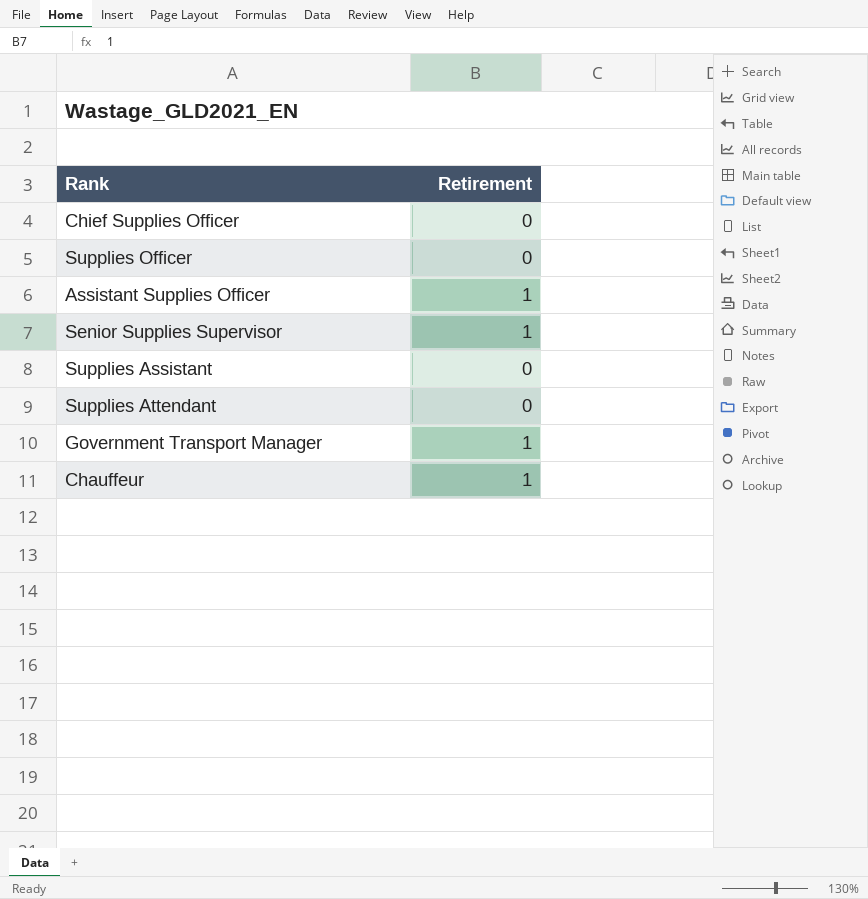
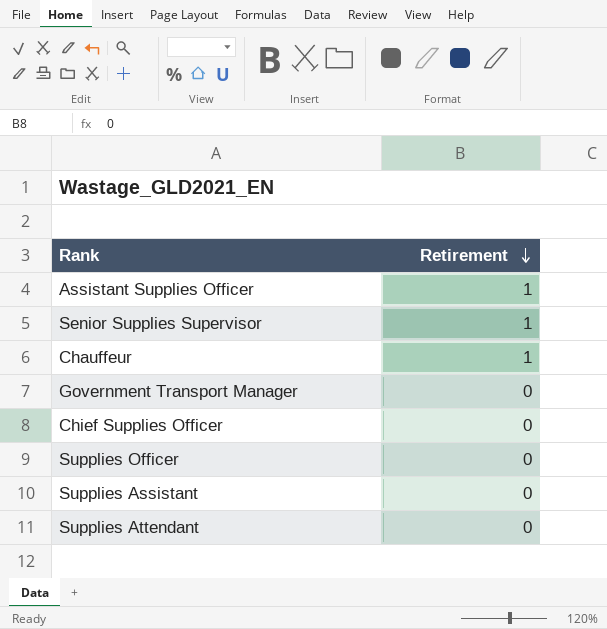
row order: none -> Retirement descending
Government Transport Manager | Retirement: 1 -> 0

